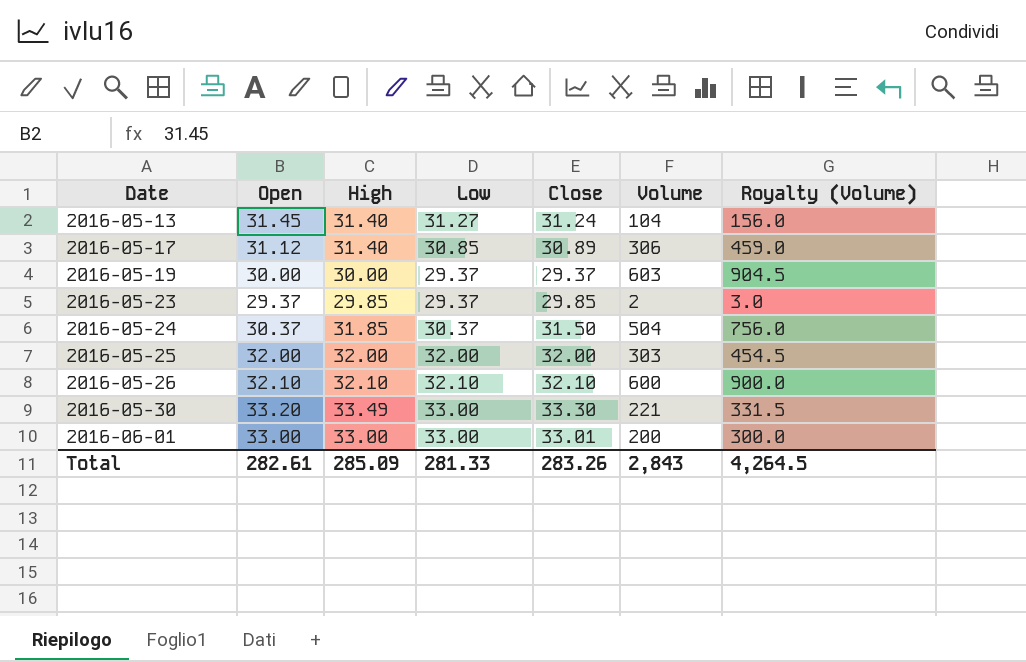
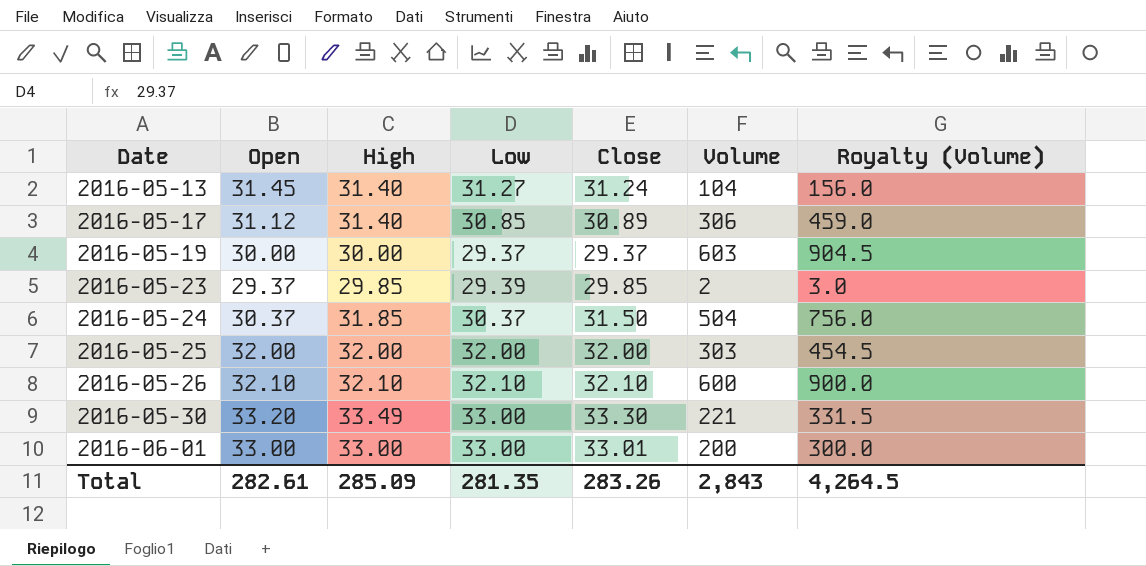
2016-05-23 | Low: 29.37 -> 29.39
Total | Low: 281.33 -> 281.35

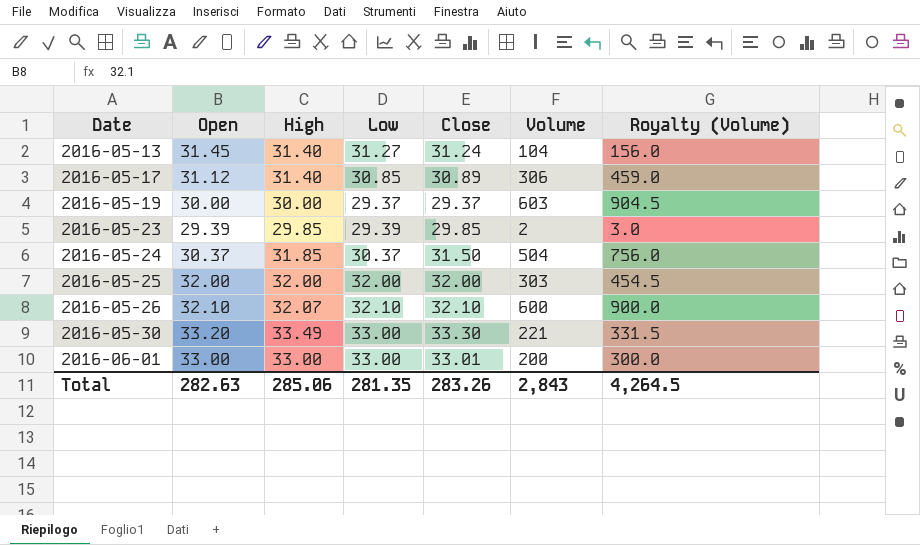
2016-05-23 | Open: 29.37 -> 29.39
2016-05-26 | High: 32.10 -> 32.07
Total | Open: 282.61 -> 282.63
Total | High: 285.09 -> 285.06

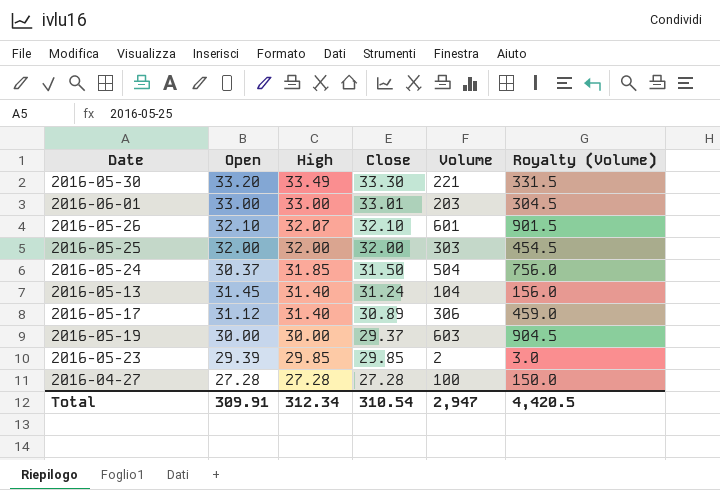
row order: Date ascending -> High descending
column Low | position: 4 -> none
2016-06-01 | Volume: 200 -> 203
2016-06-01 | Royalty (Volume): 300.0 -> 304.5
2016-05-26 | Volume: 600 -> 601
2016-05-26 | Royalty (Volume): 900.0 -> 901.5
row 2016-04-27: none -> 27.28 | 27.28 | 27.28 | 100 | 150.0
Total | Open: 282.63 -> 309.91
Total | High: 285.06 -> 312.34
Total | Close: 283.26 -> 310.54
Total | Volume: 2,843 -> 2,947
Total | Royalty (Volume): 4,264.5 -> 4,420.5

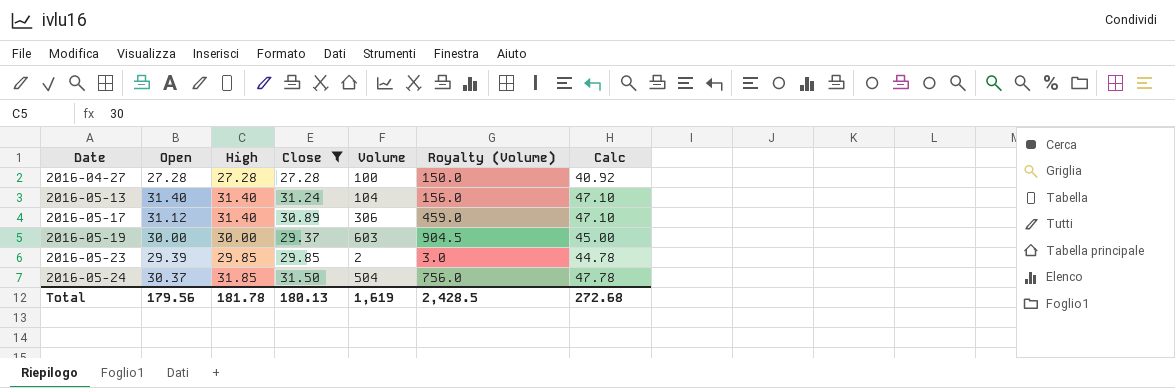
filter: none -> Close <= 31.50
row order: High descending -> Date ascending
column Calc | formula: none -> [High] * 1.5
2016-05-13 | Open: 31.45 -> 31.40
Total | Open: 309.91 -> 179.56
Total | High: 312.34 -> 181.78
Total | Close: 310.54 -> 180.13
Total | Volume: 2,947 -> 1,619
Total | Royalty (Volume): 4,420.5 -> 2,428.5

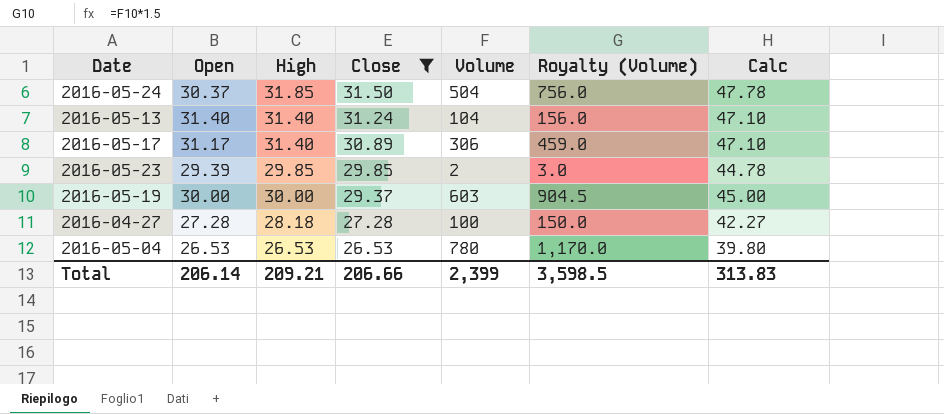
row order: Date ascending -> Close descending
2016-05-17 | Open: 31.12 -> 31.17
2016-04-27 | High: 27.28 -> 28.18
2016-04-27 | Calc: 40.92 -> 42.27
row 2016-05-04: none -> 26.53 | 26.53 | 26.53 | 780 | 1,170.0 | 39.80
Total | Open: 179.56 -> 206.14
Total | High: 181.78 -> 209.21
Total | Close: 180.13 -> 206.66
Total | Volume: 1,619 -> 2,399
Total | Royalty (Volume): 2,428.5 -> 3,598.5
Total | Calc: 272.68 -> 313.83

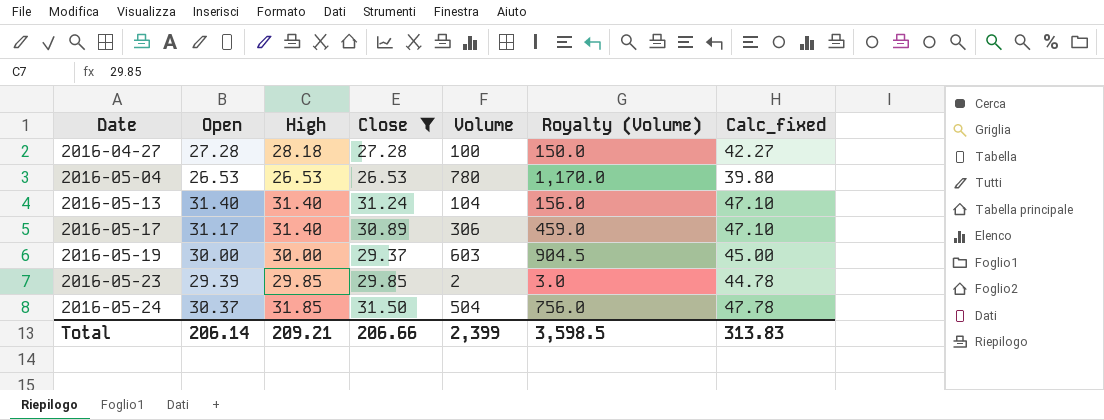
row order: Close descending -> Date ascending
column name: Calc -> Calc_fixed

